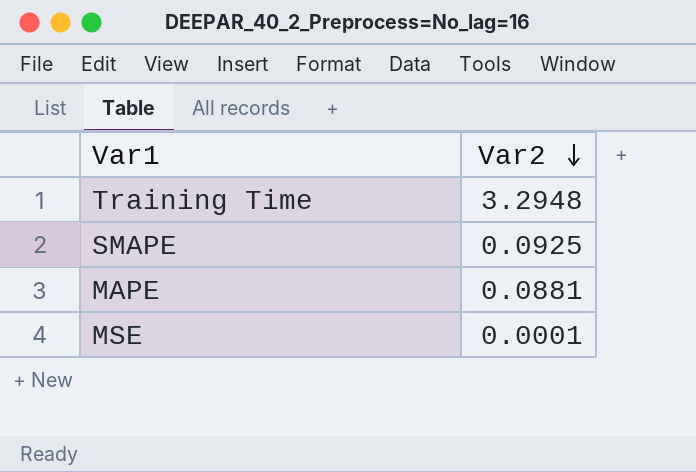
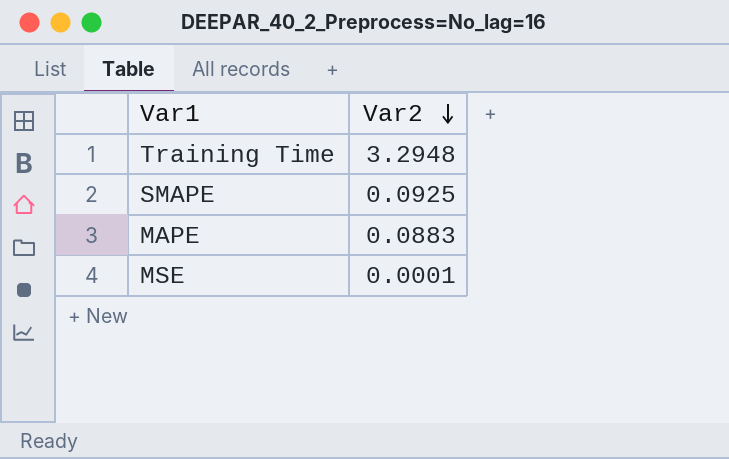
MAPE | Var2: 0.0881 -> 0.0883

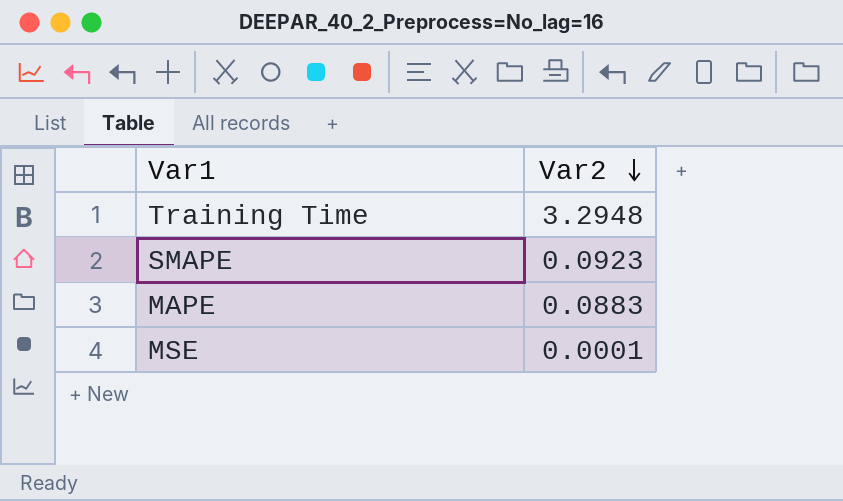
SMAPE | Var2: 0.0925 -> 0.0923

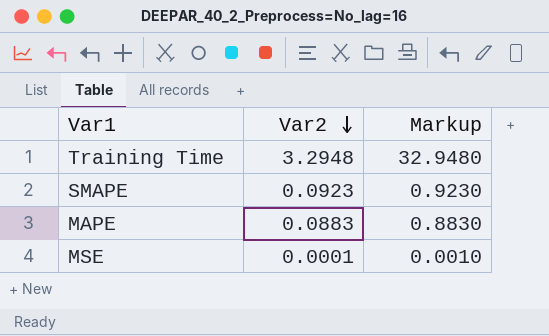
column Markup | formula: none -> [Var2] * 10

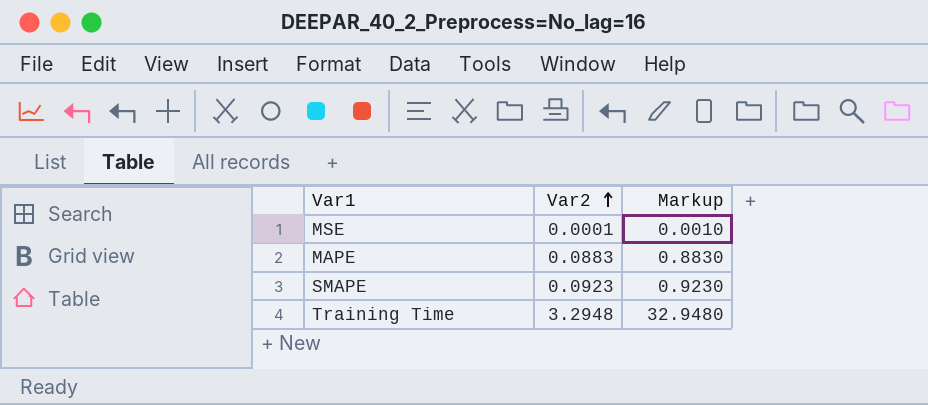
row order: Var2 descending -> Var2 ascending

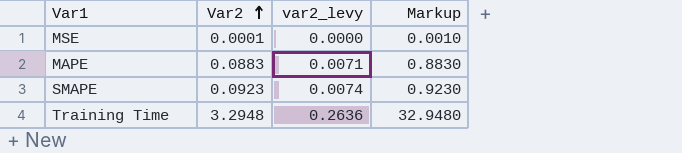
column var2_levy | formula: none -> [Var2] * 0.08

